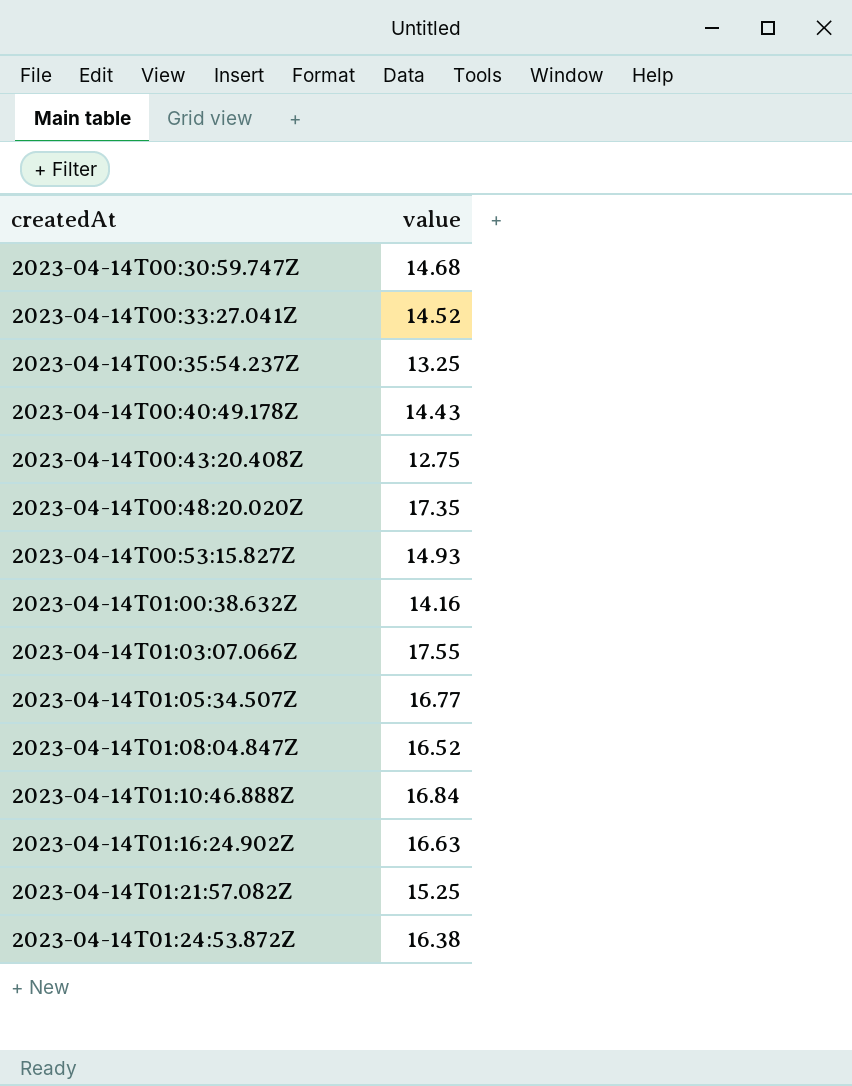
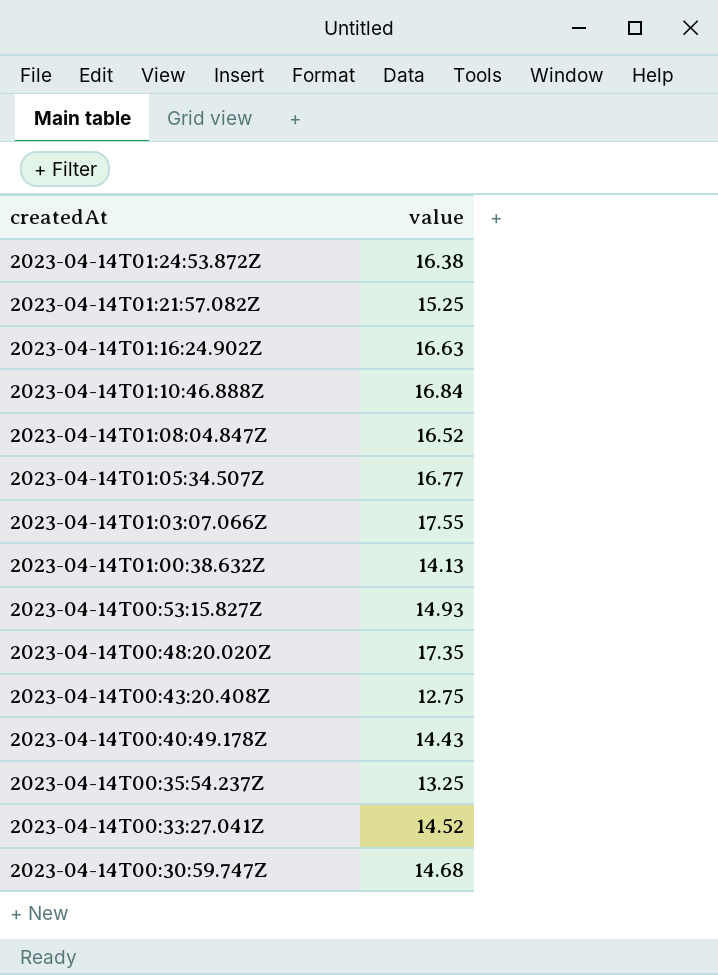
row order: createdAt ascending -> createdAt descending
2023-04-14T01:00:38.632Z | value: 14.16 -> 14.13

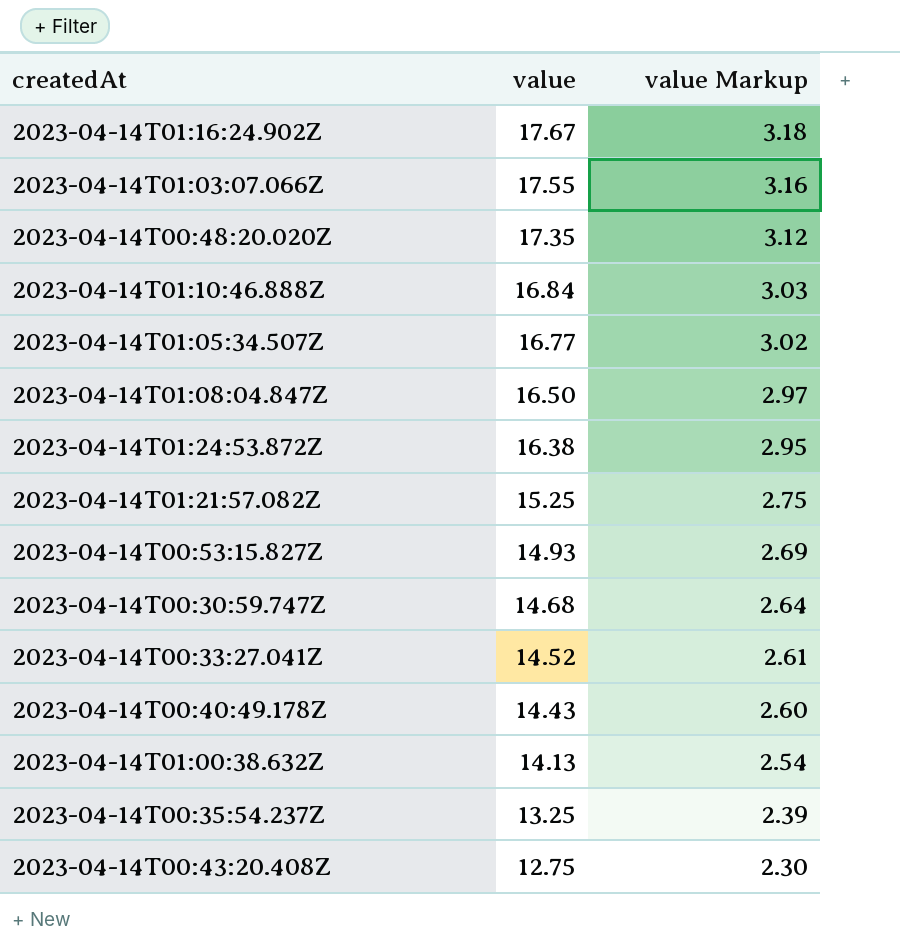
row order: createdAt descending -> value descending
column value Markup | formula: none -> [value] * 0.18
2023-04-14T01:16:24.902Z | value: 16.63 -> 17.67
2023-04-14T01:08:04.847Z | value: 16.52 -> 16.50

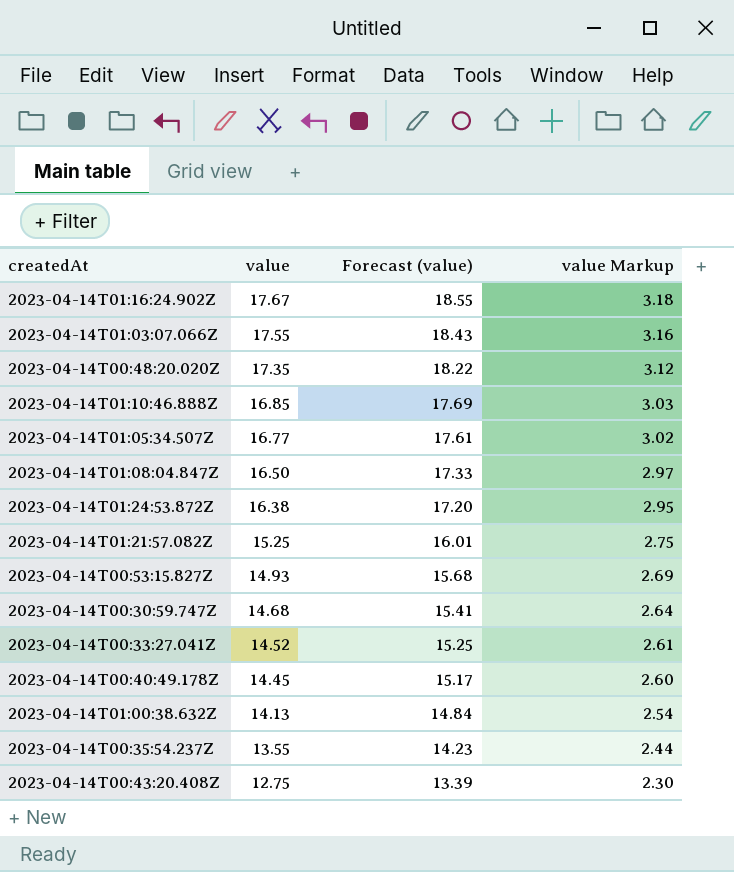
column Forecast (value) | formula: none -> [value] * 1.05
2023-04-14T01:10:46.888Z | value: 16.84 -> 16.85
2023-04-14T00:40:49.178Z | value: 14.43 -> 14.45
2023-04-14T00:35:54.237Z | value: 13.25 -> 13.55
2023-04-14T00:35:54.237Z | value Markup: 2.39 -> 2.44

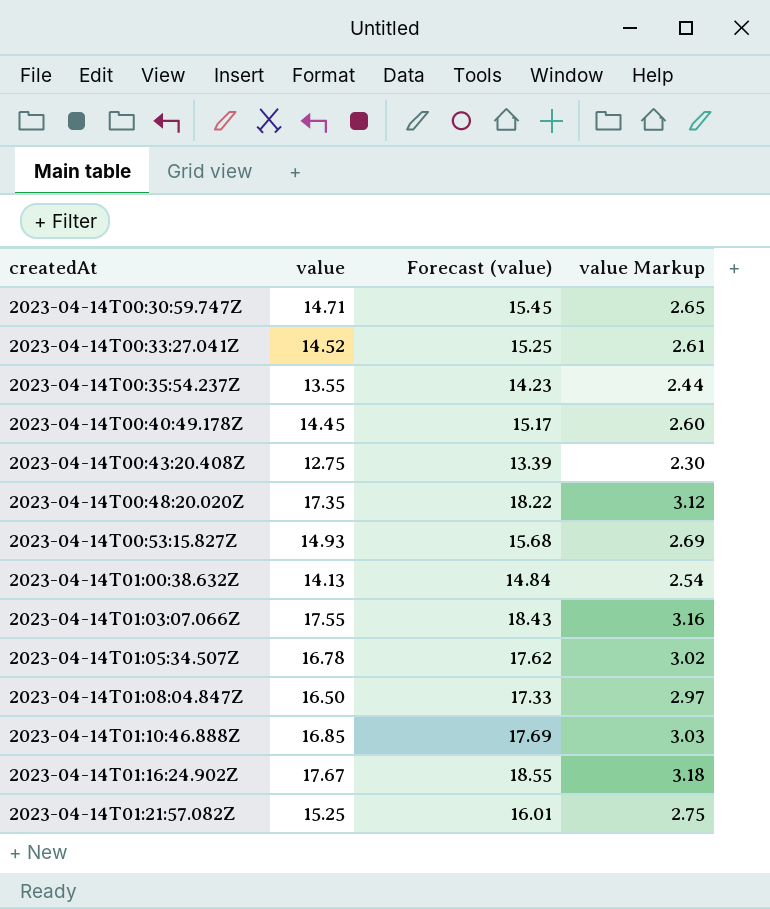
row order: value descending -> createdAt ascending
row 2023-04-14T01:24:53.872Z: 16.38 | 17.20 | 2.95 -> none
2023-04-14T00:30:59.747Z | value: 14.68 -> 14.71
2023-04-14T00:30:59.747Z | Forecast (value): 15.41 -> 15.45
2023-04-14T00:30:59.747Z | value Markup: 2.64 -> 2.65
2023-04-14T01:05:34.507Z | value: 16.77 -> 16.78
2023-04-14T01:05:34.507Z | Forecast (value): 17.61 -> 17.62

